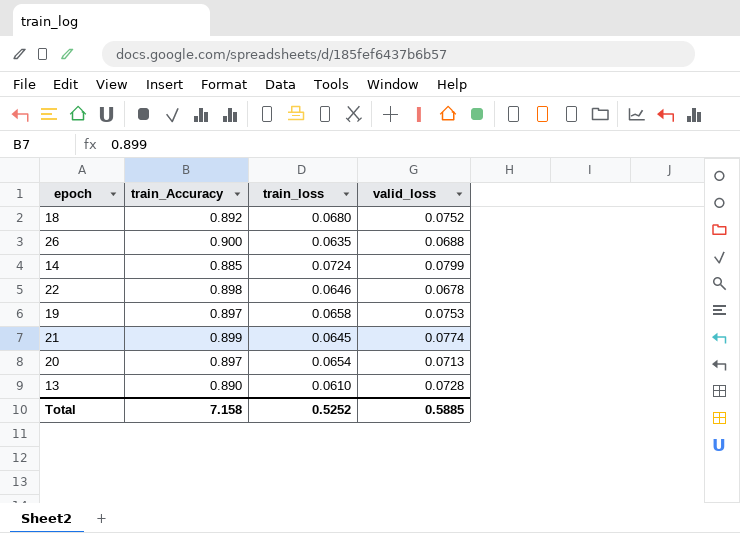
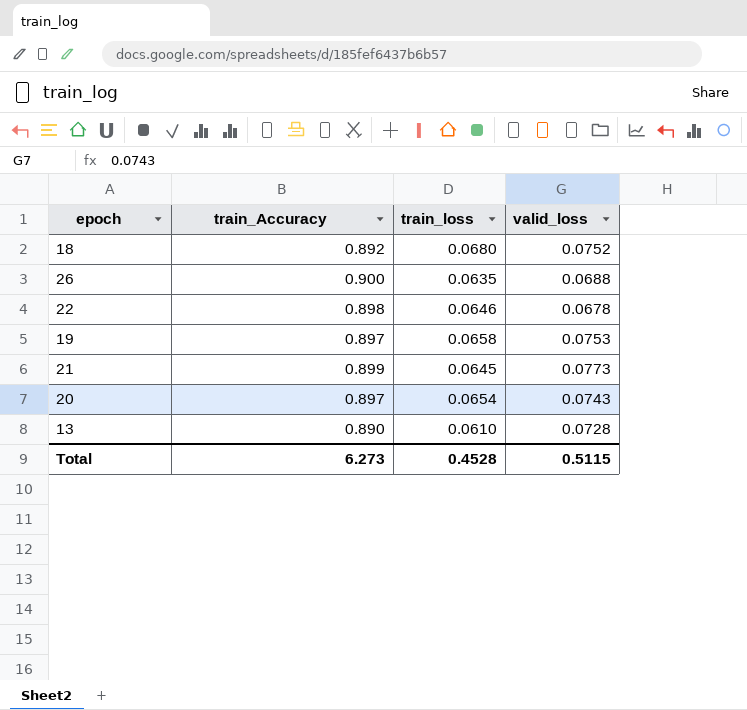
row 14: 0.885 | 0.0724 | 0.0799 -> none
21 | valid_loss: 0.0774 -> 0.0773
20 | valid_loss: 0.0713 -> 0.0743
Total | train_Accuracy: 7.158 -> 6.273
Total | train_loss: 0.5252 -> 0.4528
Total | valid_loss: 0.5885 -> 0.5115

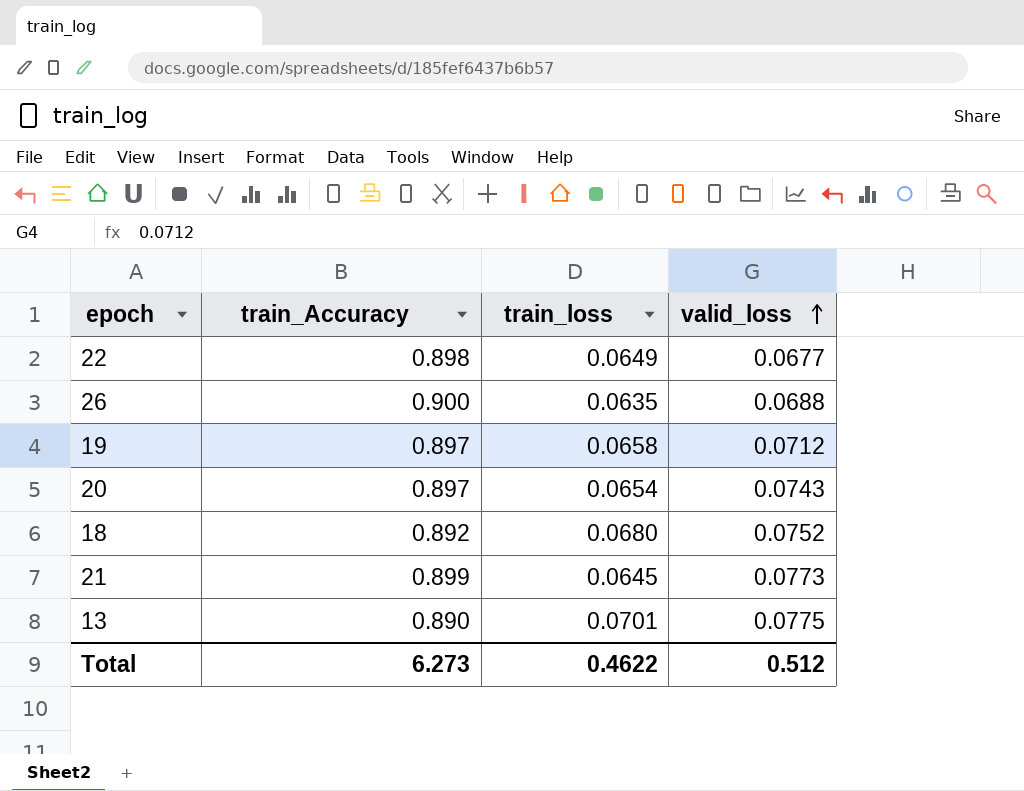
row order: none -> valid_loss ascending
22 | train_loss: 0.0646 -> 0.0649
22 | valid_loss: 0.0678 -> 0.0677
19 | valid_loss: 0.0753 -> 0.0712
13 | train_loss: 0.0610 -> 0.0701
13 | valid_loss: 0.0728 -> 0.0775
Total | train_loss: 0.4528 -> 0.4622
Total | valid_loss: 0.5115 -> 0.512

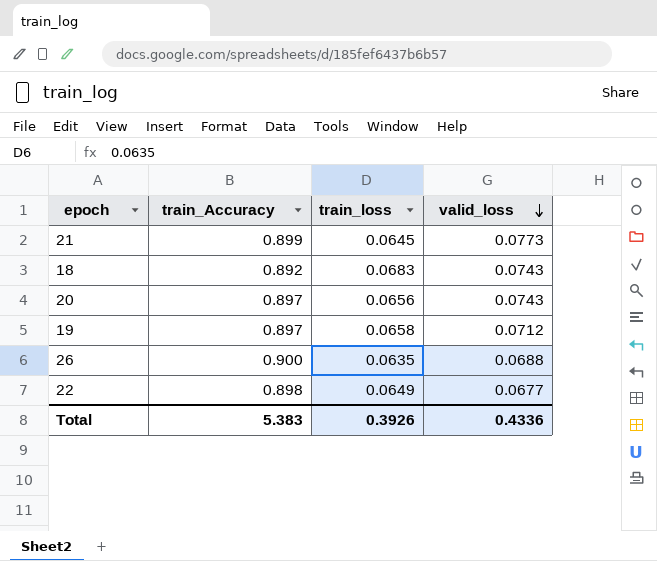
row order: valid_loss ascending -> valid_loss descending
row 13: 0.890 | 0.0701 | 0.0775 -> none
18 | train_loss: 0.0680 -> 0.0683
18 | valid_loss: 0.0752 -> 0.0743
20 | train_loss: 0.0654 -> 0.0656
Total | train_Accuracy: 6.273 -> 5.383
Total | train_loss: 0.4622 -> 0.3926
Total | valid_loss: 0.512 -> 0.4336

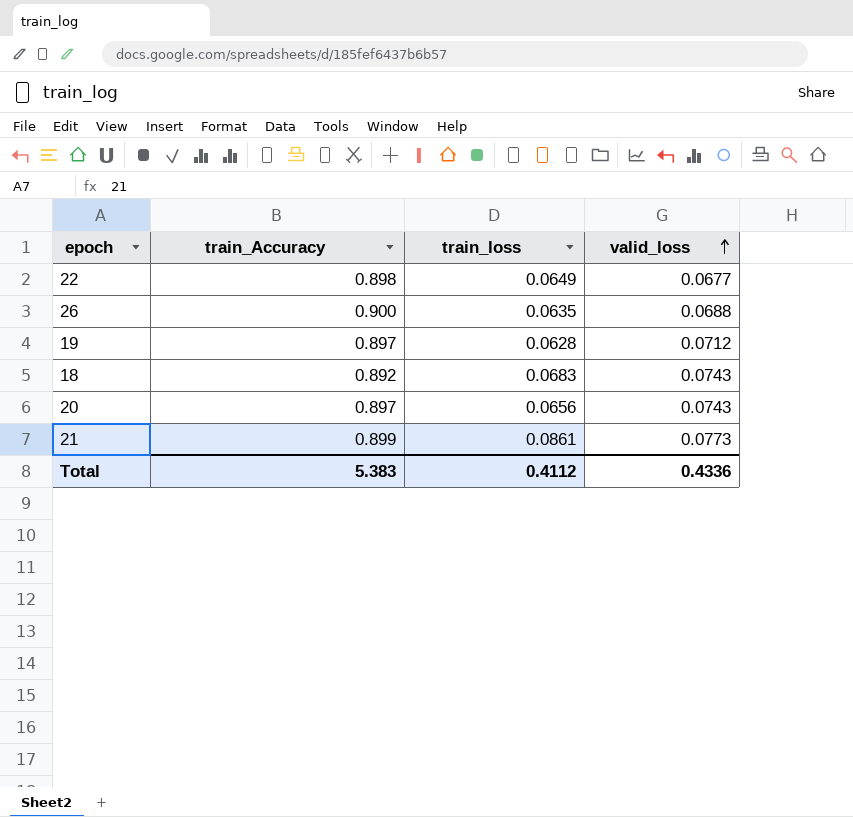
row order: valid_loss descending -> valid_loss ascending
19 | train_loss: 0.0658 -> 0.0628
21 | train_loss: 0.0645 -> 0.0861
Total | train_loss: 0.3926 -> 0.4112

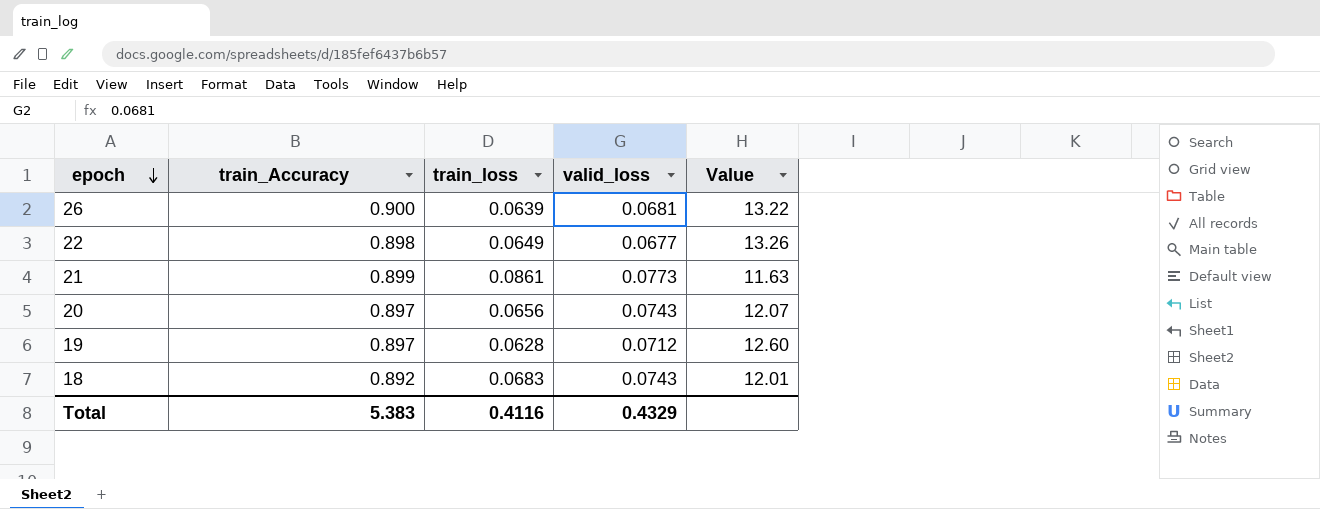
row order: valid_loss ascending -> epoch descending
column Value | formula: none -> [train_Accuracy] / [valid_loss]
26 | train_loss: 0.0635 -> 0.0639
26 | valid_loss: 0.0688 -> 0.0681
Total | train_loss: 0.4112 -> 0.4116
Total | valid_loss: 0.4336 -> 0.4329

